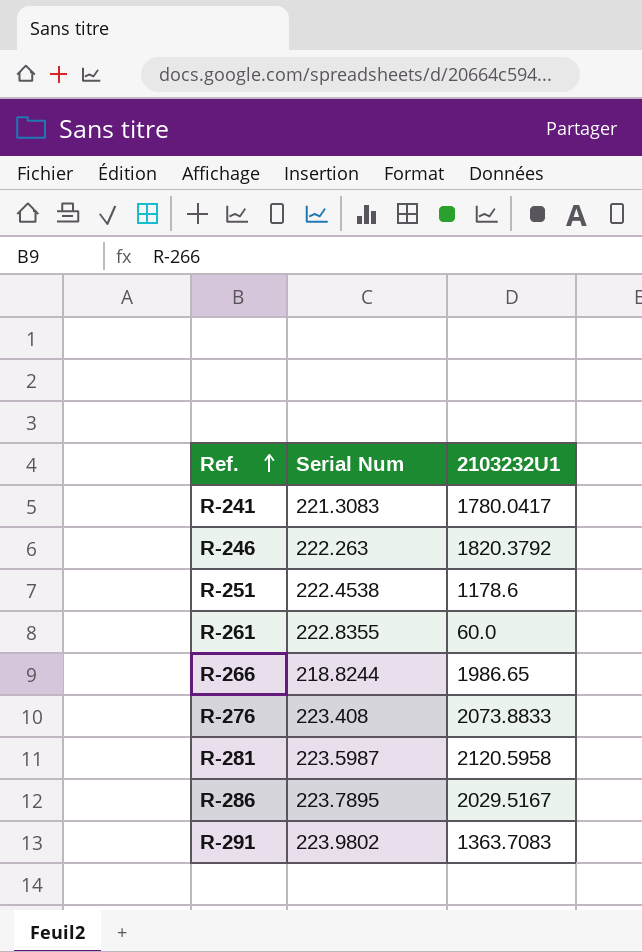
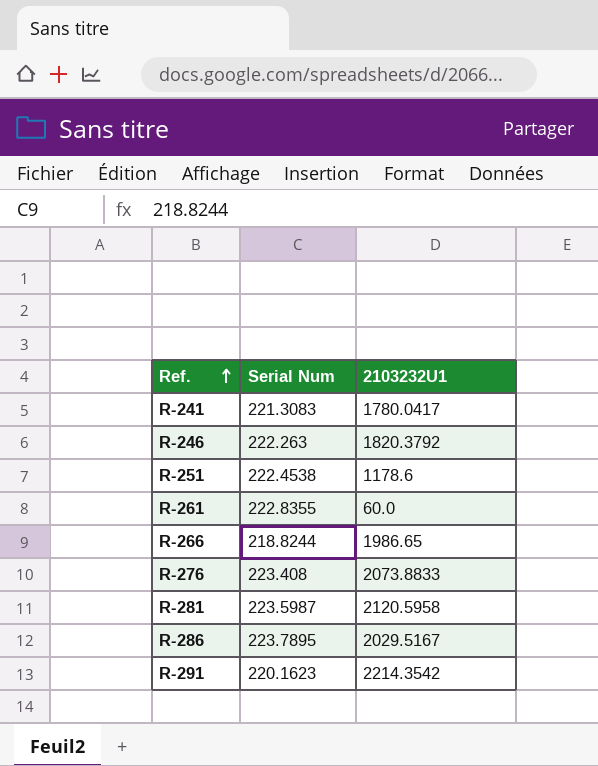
R-291 | Serial Num: 223.9802 -> 220.1623
R-291 | 2103232U1: 1363.7083 -> 2214.3542

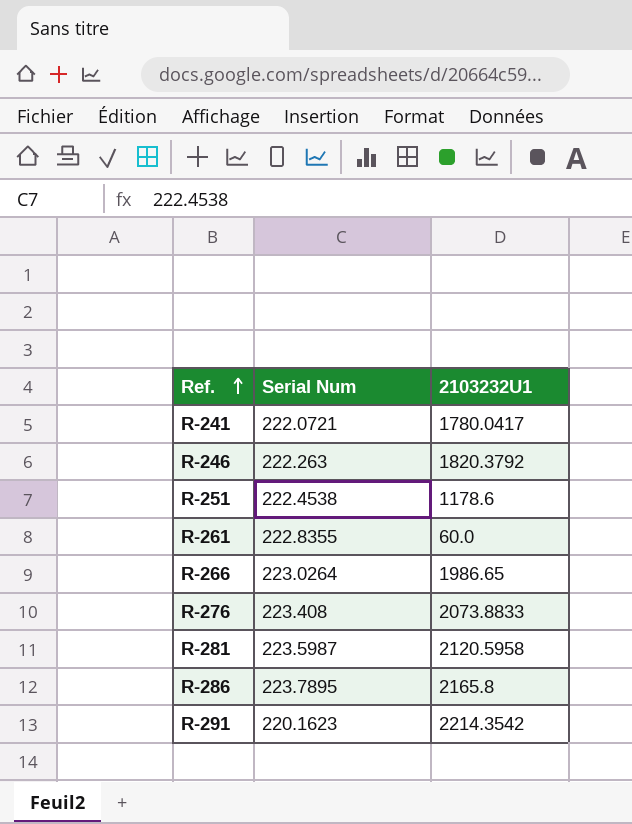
R-241 | Serial Num: 221.3083 -> 222.0721
R-266 | Serial Num: 218.8244 -> 223.0264
R-286 | 2103232U1: 2029.5167 -> 2165.8

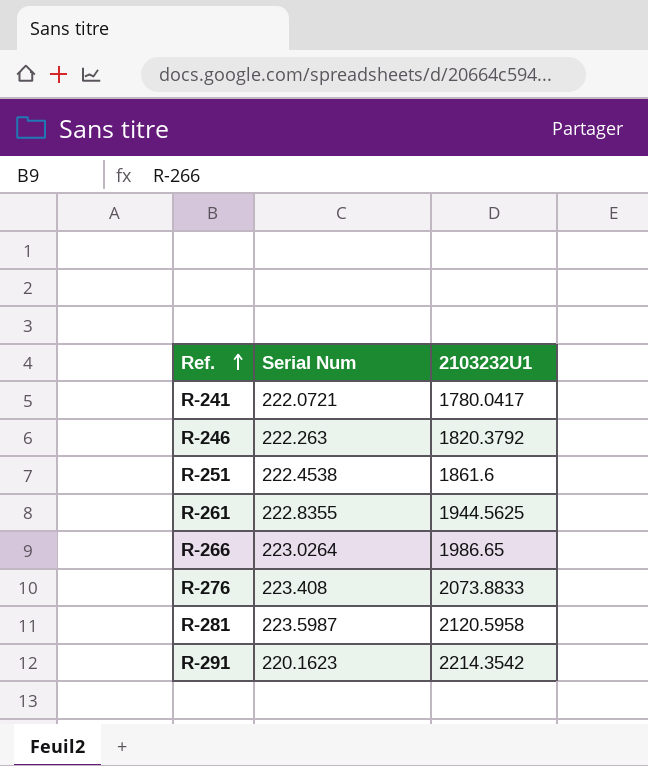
row R-286: 223.7895 | 2165.8 -> none
R-251 | 2103232U1: 1178.6 -> 1861.6
R-261 | 2103232U1: 60.0 -> 1944.5625

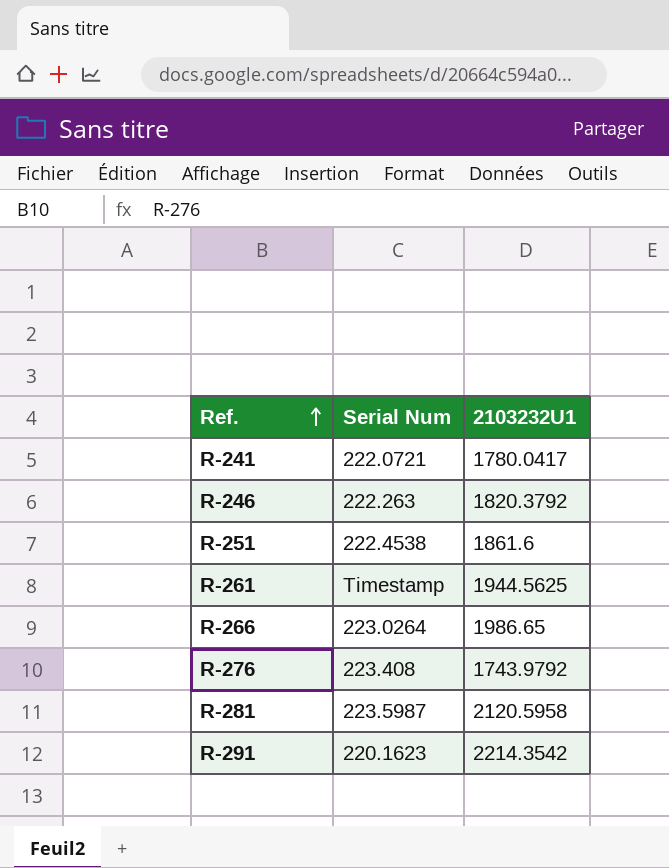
R-261 | Serial Num: 222.8355 -> Timestamp
R-276 | 2103232U1: 2073.8833 -> 1743.9792

